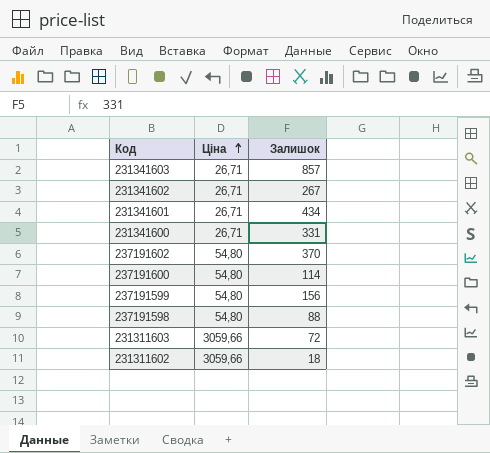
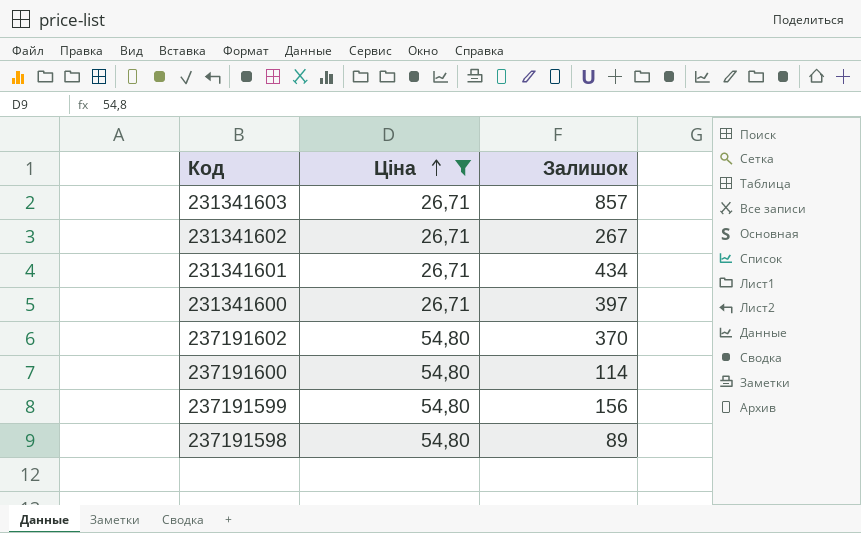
filter: none -> Ціна != 3059,66
231341600 | Залишок: 331 -> 397
237191598 | Залишок: 88 -> 89

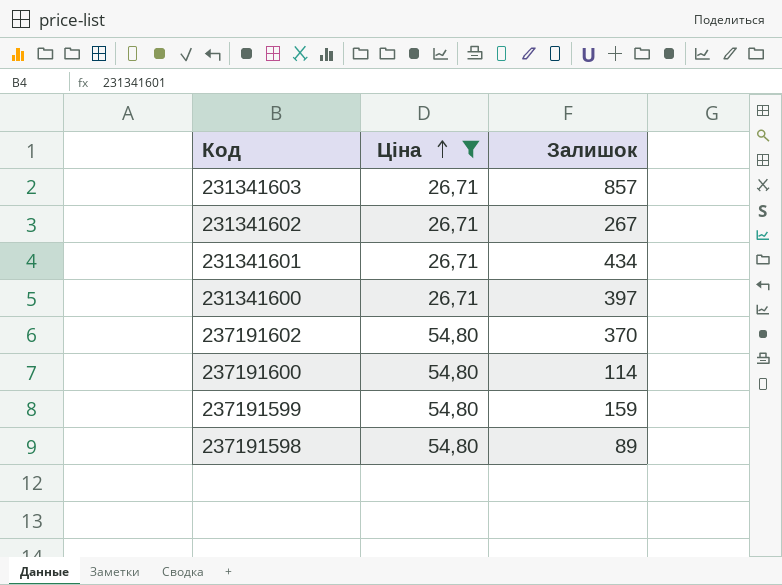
237191599 | Залишок: 156 -> 159

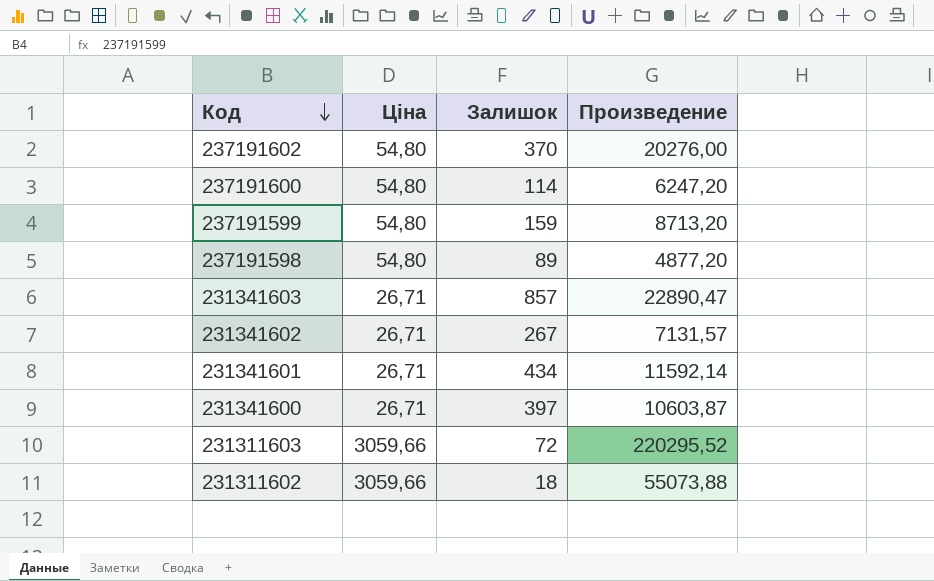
filter: Ціна != 3059,66 -> none
row order: Ціна ascending -> Код descending
column Произведение | formula: none -> [Ціна] * [Залишок]

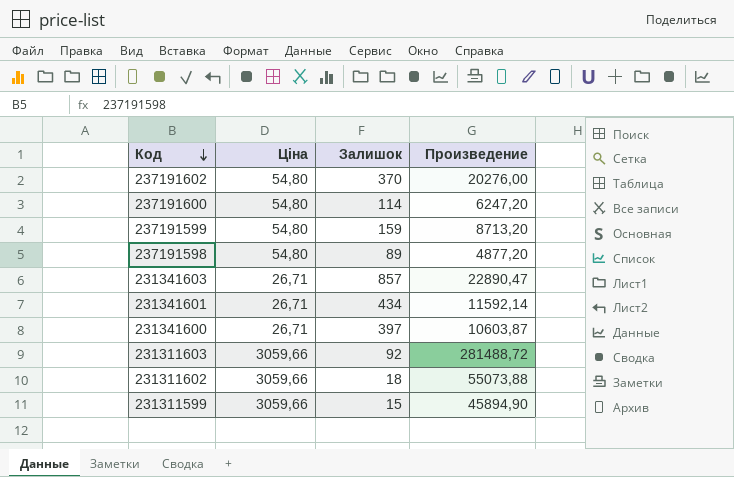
row 231341602: 26,71 | 267 | 7131,57 -> none
231311603 | Залишок: 72 -> 92
231311603 | Произведение: 220295,52 -> 281488,72
row 231311599: none -> 3059,66 | 15 | 45894,90

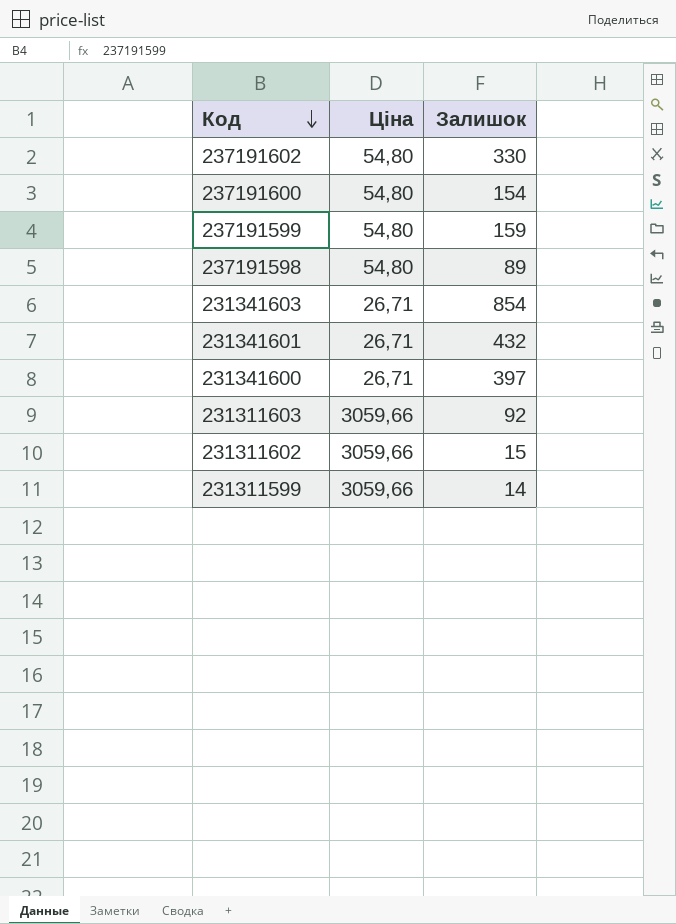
column Произведение | formula: [Ціна] * [Залишок] -> none
237191602 | Залишок: 370 -> 330
237191600 | Залишок: 114 -> 154
231341603 | Залишок: 857 -> 854
231341601 | Залишок: 434 -> 432
231311602 | Залишок: 18 -> 15
231311599 | Залишок: 15 -> 14

